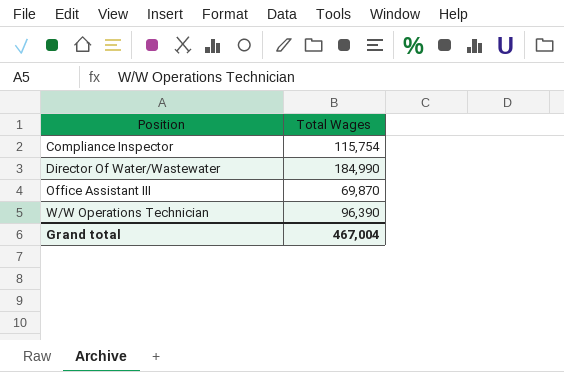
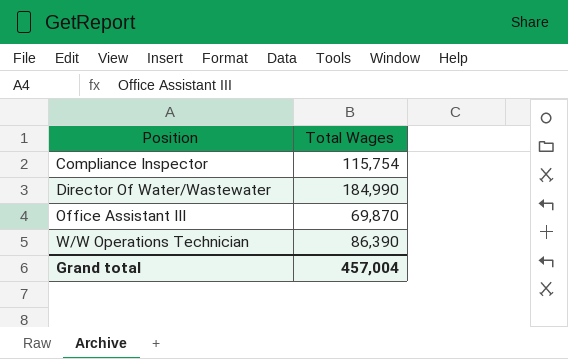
W/W Operations Technician | Total Wages: 96,390 -> 86,390
Grand total | Total Wages: 467,004 -> 457,004

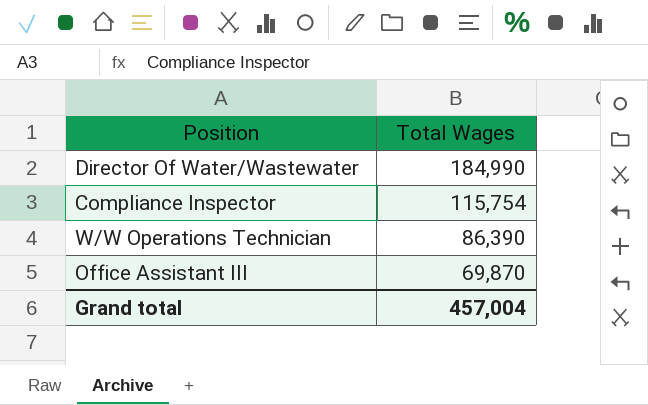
row order: Position ascending -> Total Wages descending

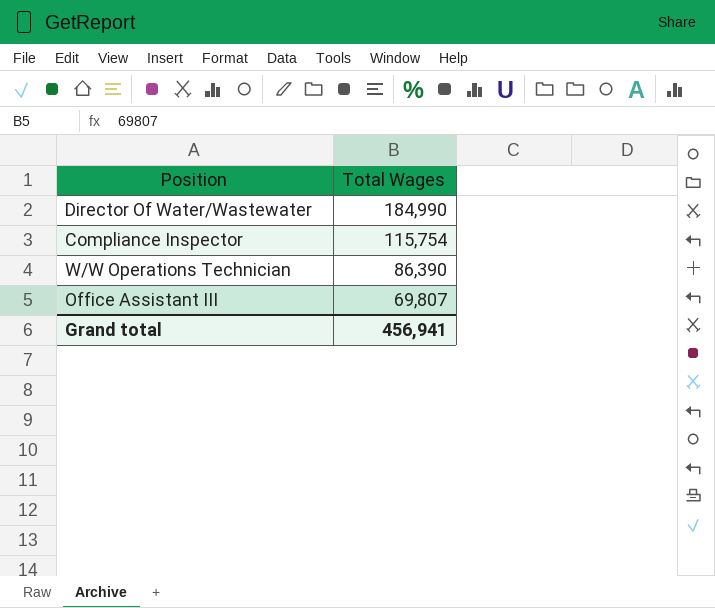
Office Assistant III | Total Wages: 69,870 -> 69,807
Grand total | Total Wages: 457,004 -> 456,941

